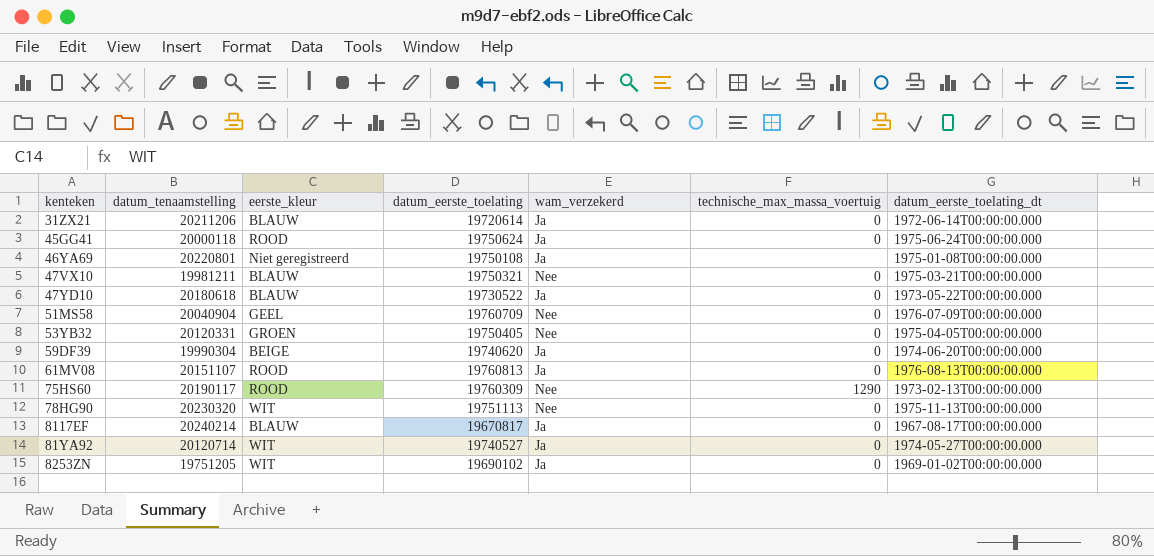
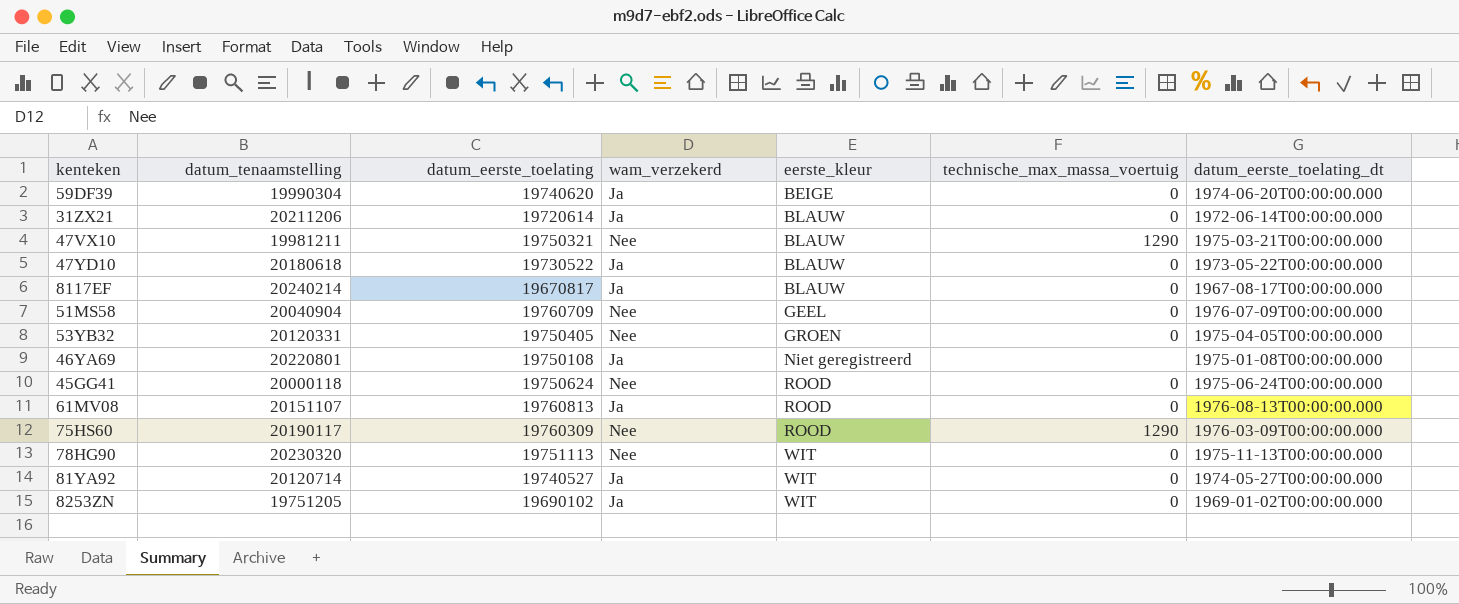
row order: none -> eerste_kleur ascending
column eerste_kleur | position: 3 -> 5
47VX10 | technische_max_massa_voertuig: 0 -> 1290
45GG41 | wam_verzekerd: Ja -> Nee
75HS60 | datum_eerste_toelating_dt: 1973-02-13T00:00:00.000 -> 1976-03-09T00:00:00.000

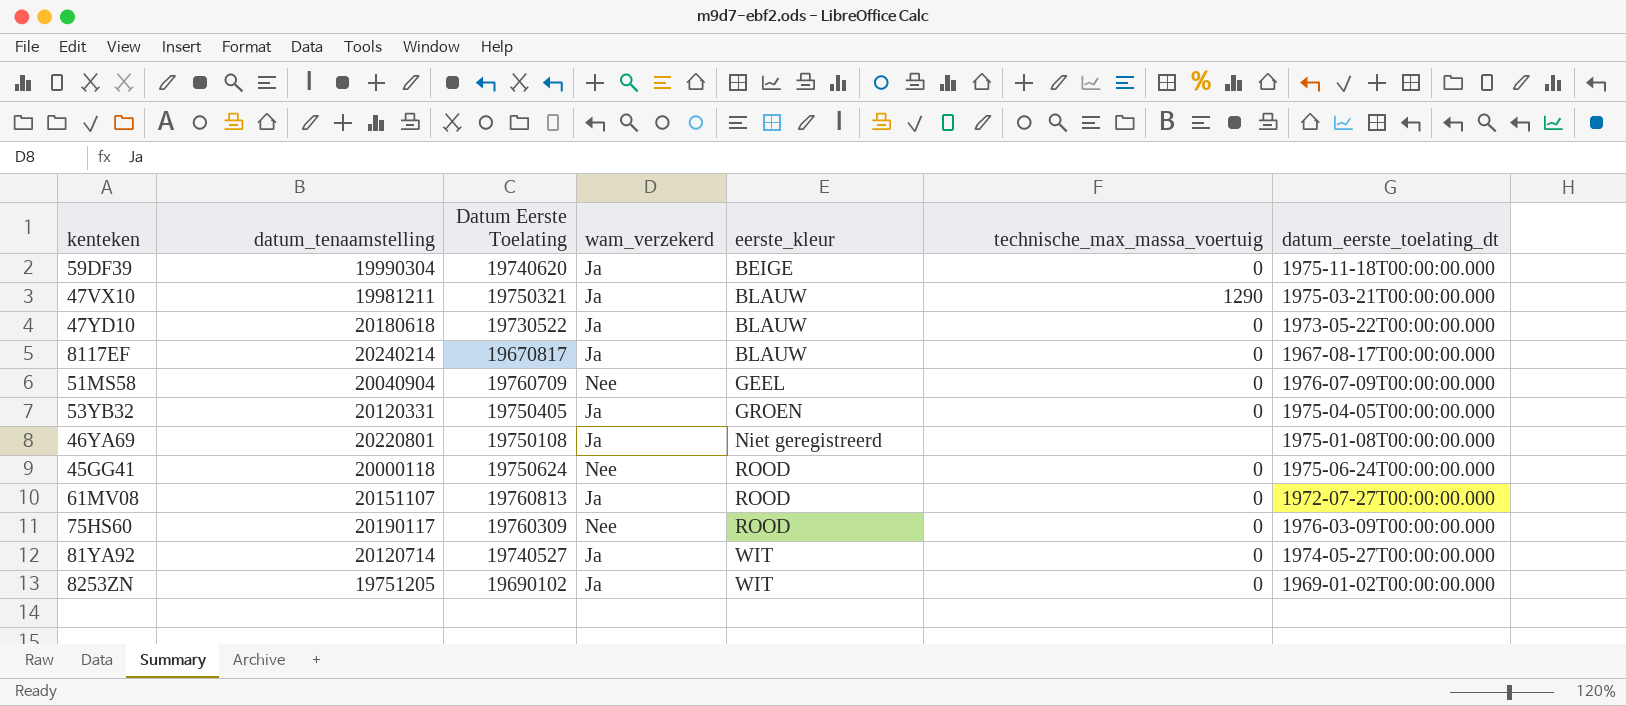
column name: datum_eerste_toelating -> Datum Eerste Toelating
row 31ZX21: 20211206 | 19720614 | Ja | BLAUW | 0 | 1972-06-14T00:00:00.000 -> none
row 78HG90: 20230320 | 19751113 | Nee | WIT | 0 | 1975-11-13T00:00:00.000 -> none
59DF39 | datum_eerste_toelating_dt: 1974-06-20T00:00:00.000 -> 1975-11-18T00:00:00.000
47VX10 | wam_verzekerd: Nee -> Ja
53YB32 | wam_verzekerd: Nee -> Ja
61MV08 | datum_eerste_toelating_dt: 1976-08-13T00:00:00.000 -> 1972-07-27T00:00:00.000
75HS60 | technische_max_massa_voertuig: 1290 -> 0

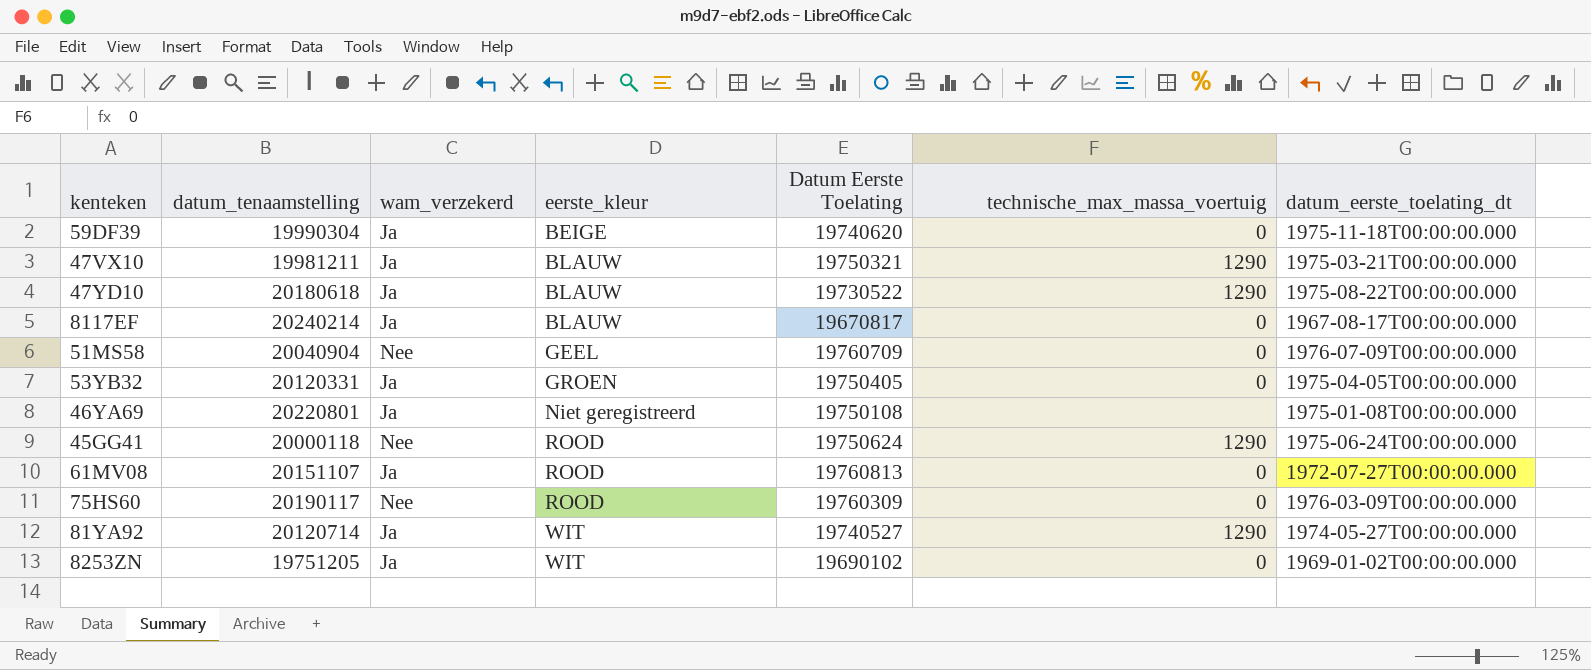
column Datum Eerste Toelating | position: 3 -> 5
47YD10 | technische_max_massa_voertuig: 0 -> 1290
47YD10 | datum_eerste_toelating_dt: 1973-05-22T00:00:00.000 -> 1975-08-22T00:00:00.000
45GG41 | technische_max_massa_voertuig: 0 -> 1290
81YA92 | technische_max_massa_voertuig: 0 -> 1290

